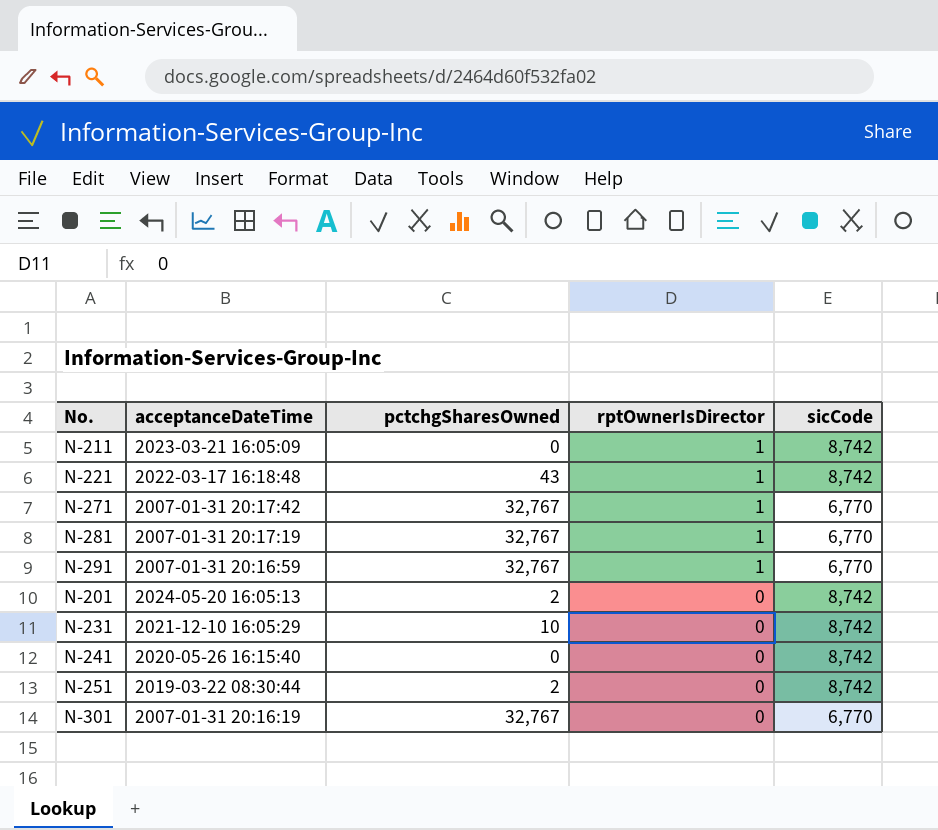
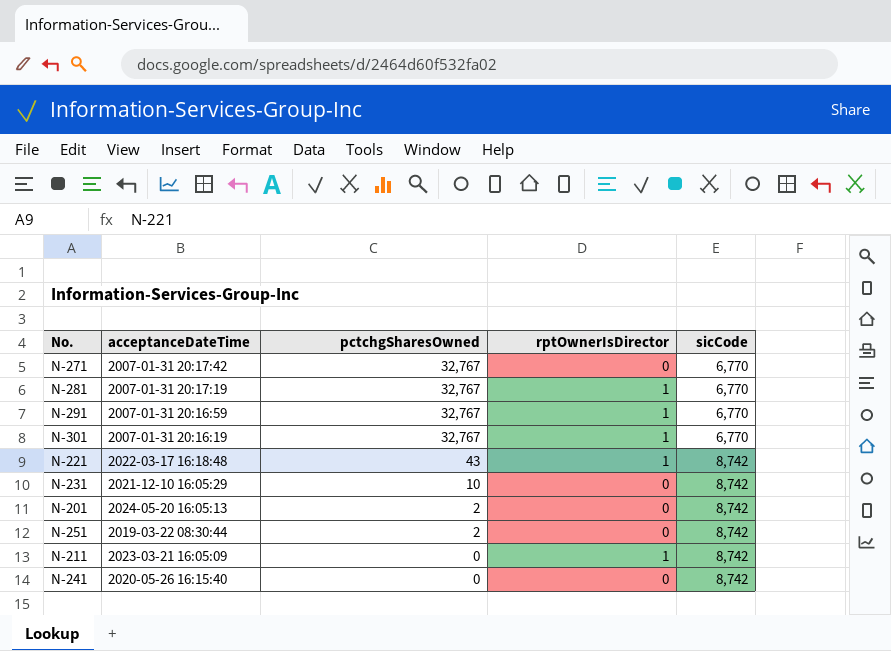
row order: rptOwnerIsDirector descending -> pctchgSharesOwned descending
N-271 | rptOwnerIsDirector: 1 -> 0
N-301 | rptOwnerIsDirector: 0 -> 1

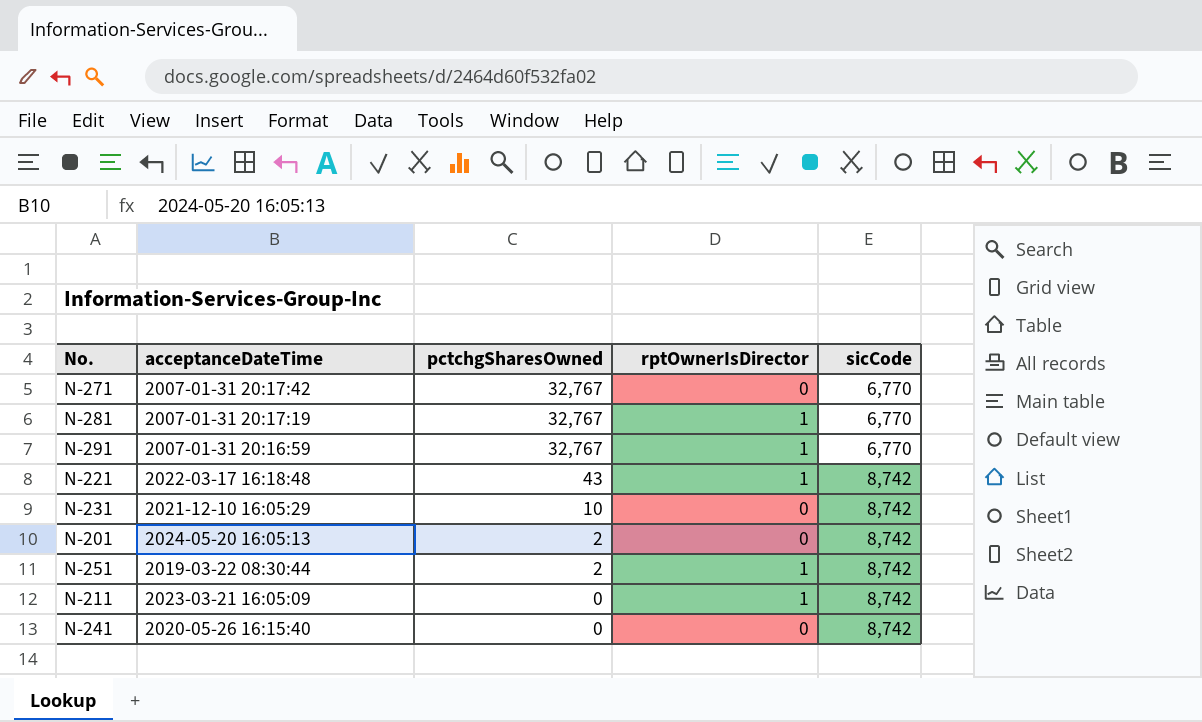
row N-301: 2007-01-31 20:16:19 | 32,767 | 1 | 6,770 -> none
N-251 | rptOwnerIsDirector: 0 -> 1

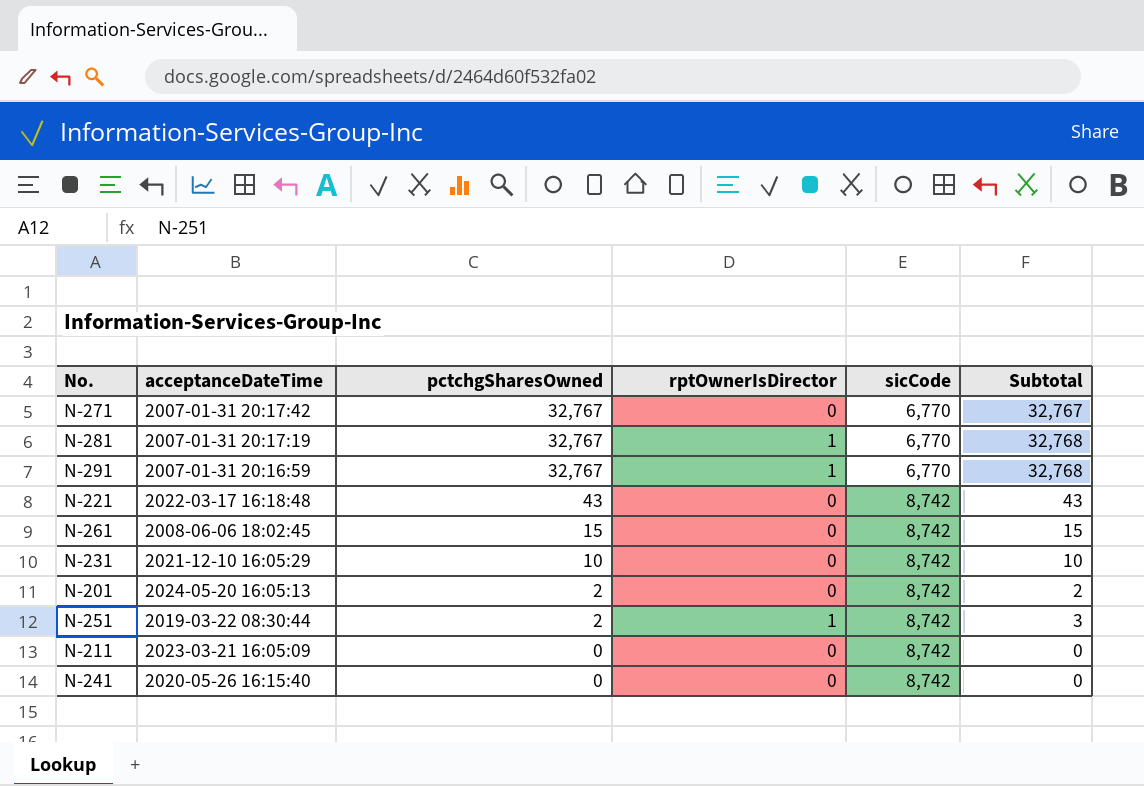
column Subtotal | formula: none -> [pctchgSharesOwned] + [rptOwnerIsDirector]
N-221 | rptOwnerIsDirector: 1 -> 0
row N-261: none -> 2008-06-06 18:02:45 | 15 | 0 | 8,742 | 15
N-211 | rptOwnerIsDirector: 1 -> 0

